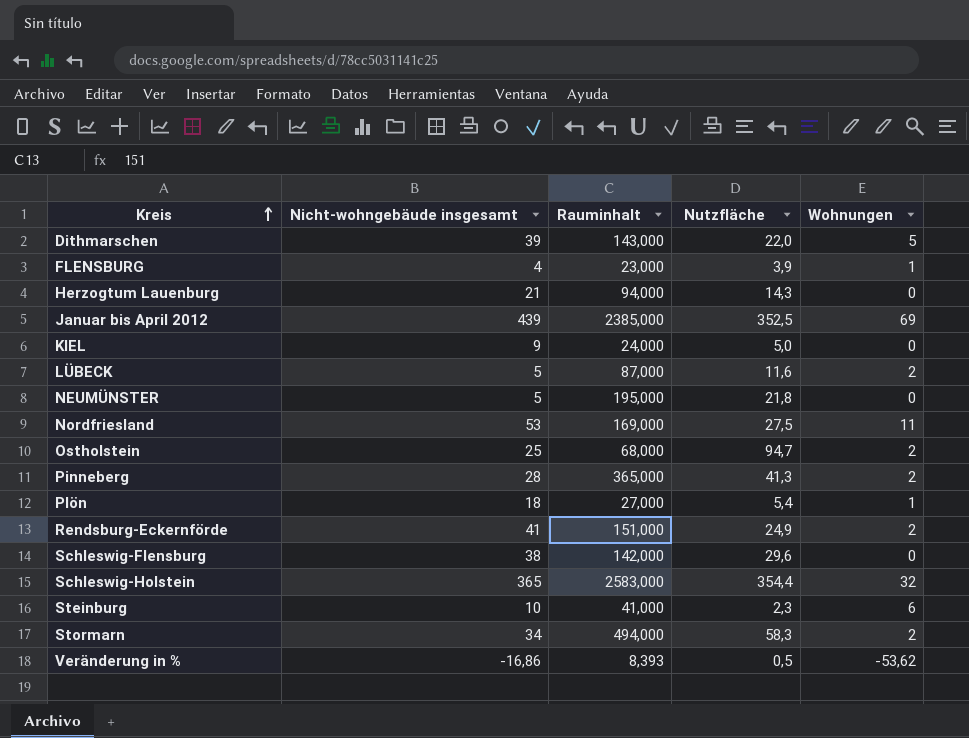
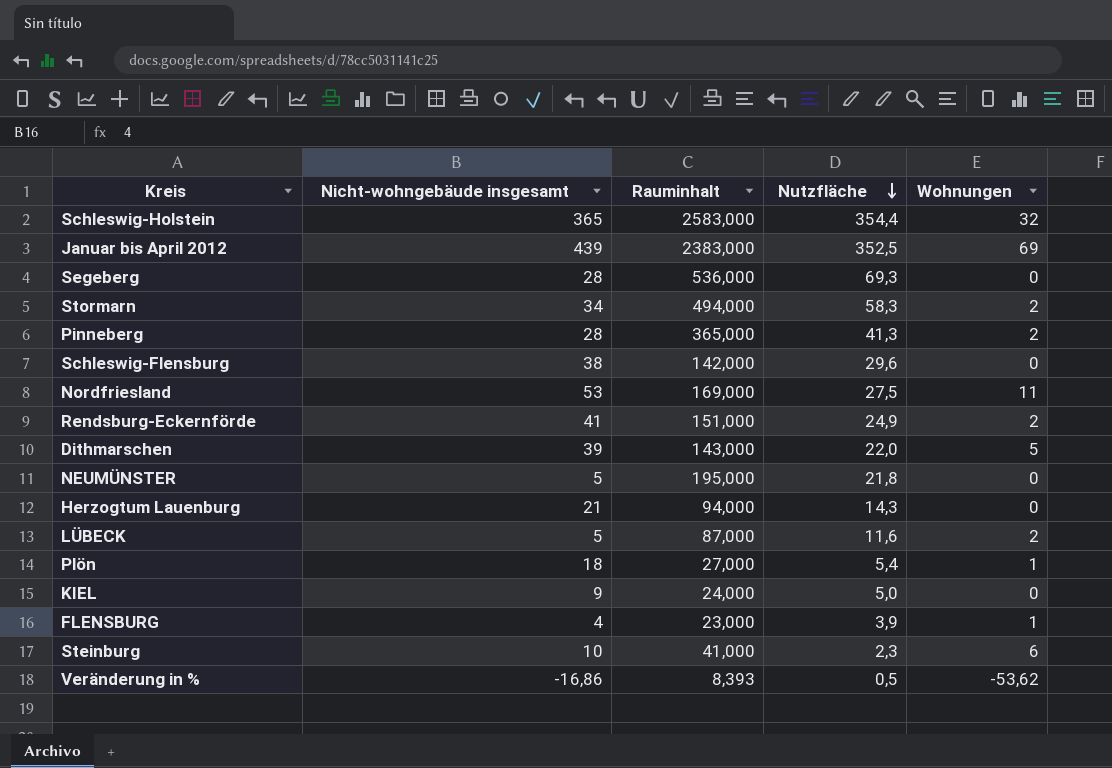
row order: Kreis ascending -> Nutzfläche descending
row Ostholstein: 25 | 68,000 | 94,7 | 2 -> none
Januar bis April 2012 | Rauminhalt: 2385,000 -> 2383,000
row Segeberg: none -> 28 | 536,000 | 69,3 | 0

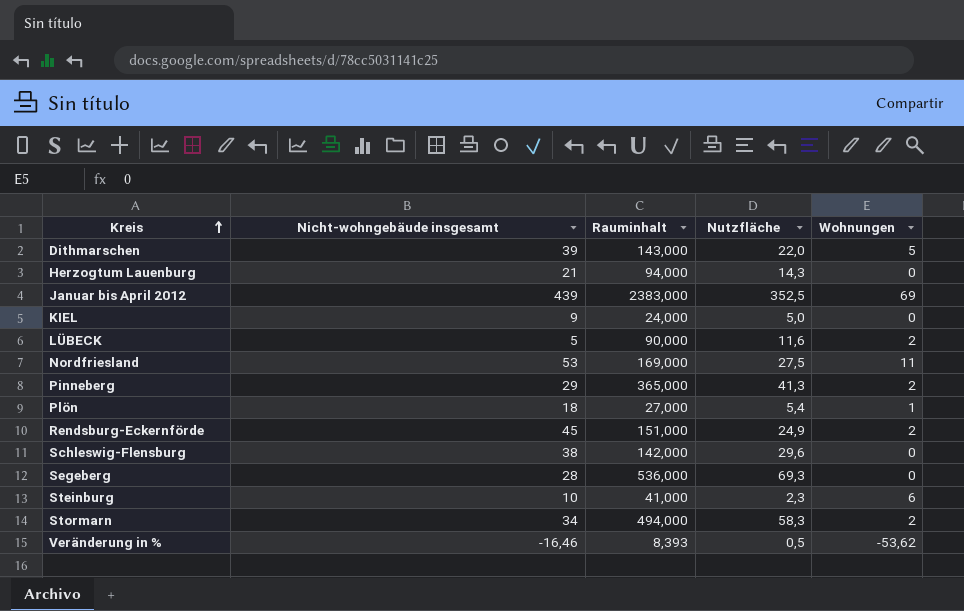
row order: Nutzfläche descending -> Kreis ascending
row Schleswig-Holstein: 365 | 2583,000 | 354,4 | 32 -> none
row NEUMÜNSTER: 5 | 195,000 | 21,8 | 0 -> none
row FLENSBURG: 4 | 23,000 | 3,9 | 1 -> none
LÜBECK | Rauminhalt: 87,000 -> 90,000
Pinneberg | Nicht-wohngebäude insgesamt: 28 -> 29
Rendsburg-Eckernförde | Nicht-wohngebäude insgesamt: 41 -> 45
Veränderung in % | Nicht-wohngebäude insgesamt: -16,86 -> -16,46

